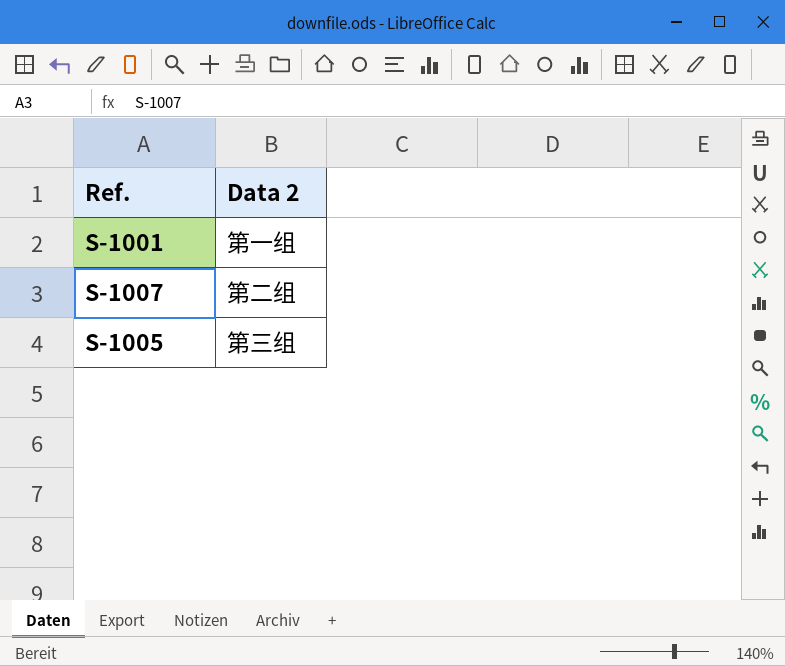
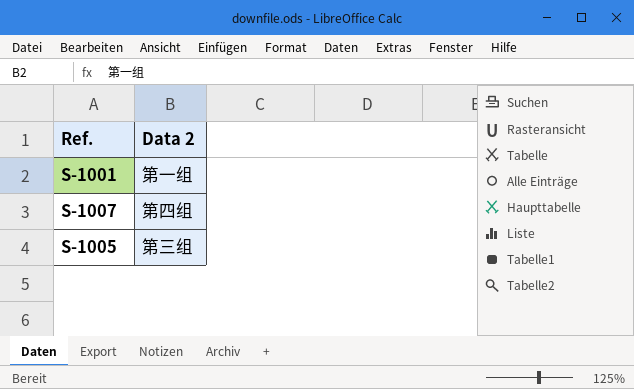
S-1007 | Data 2: 第二组 -> 第四组

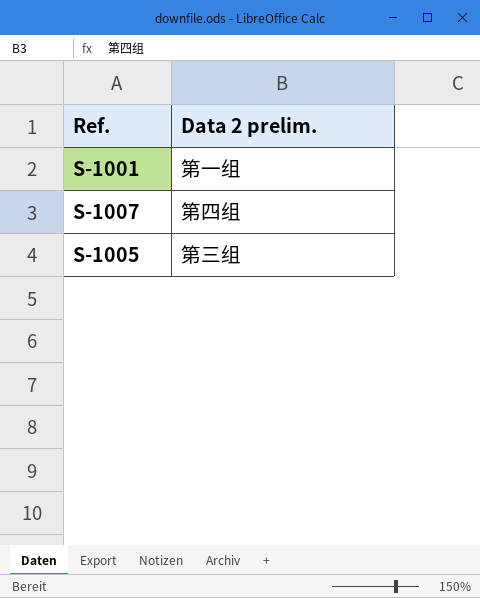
column name: Data 2 -> Data 2 prelim.

